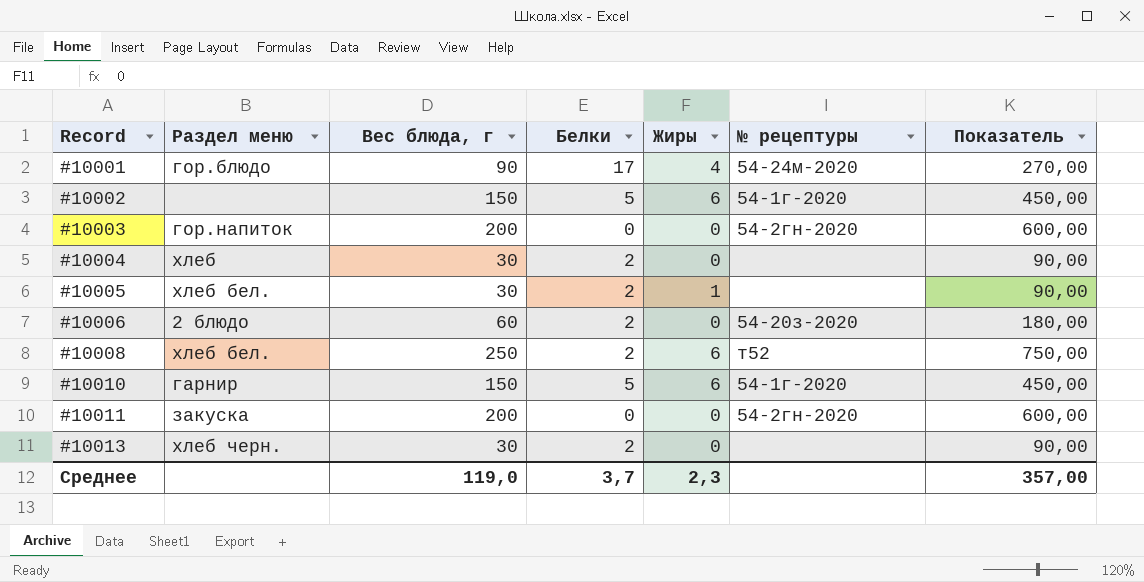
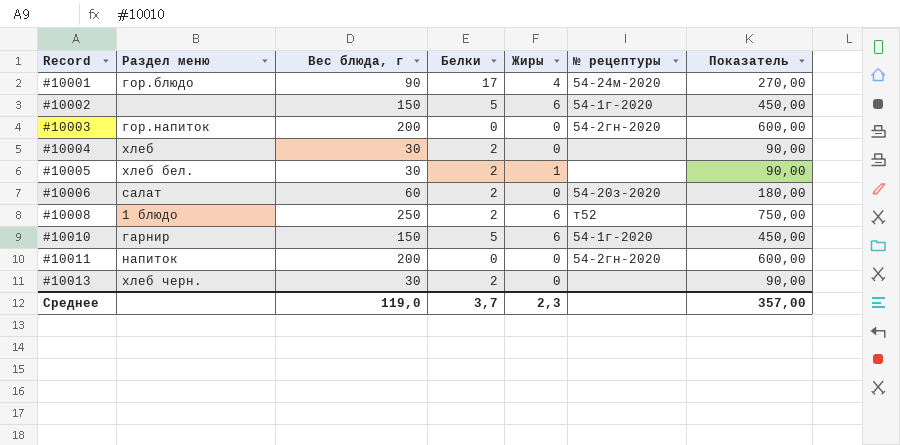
#10006 | Раздел меню: 2 блюдо -> салат
#10008 | Раздел меню: хлеб бел. -> 1 блюдо
#10011 | Раздел меню: закуска -> напиток

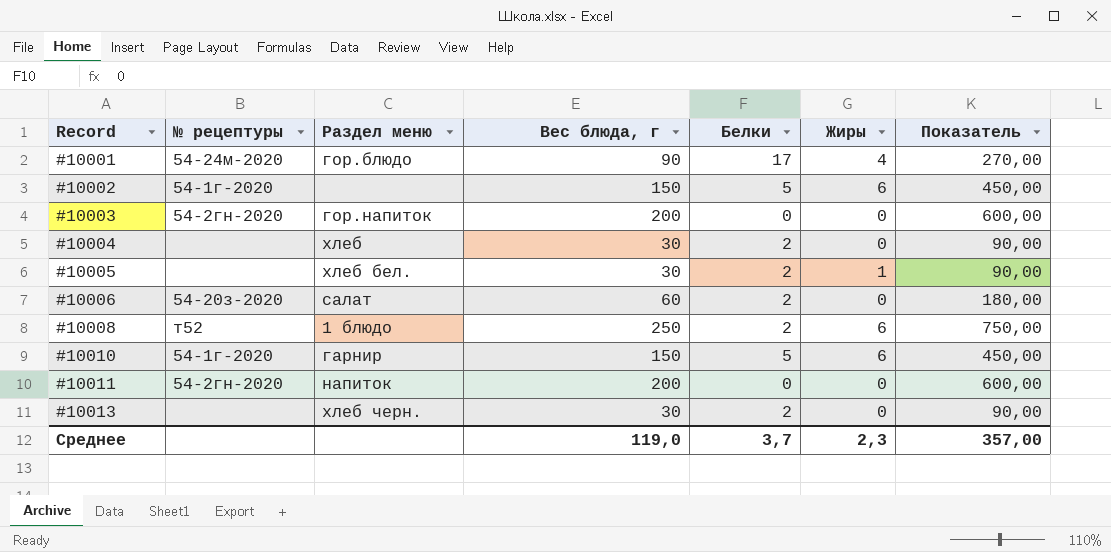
column № рецептуры | position: 6 -> 2

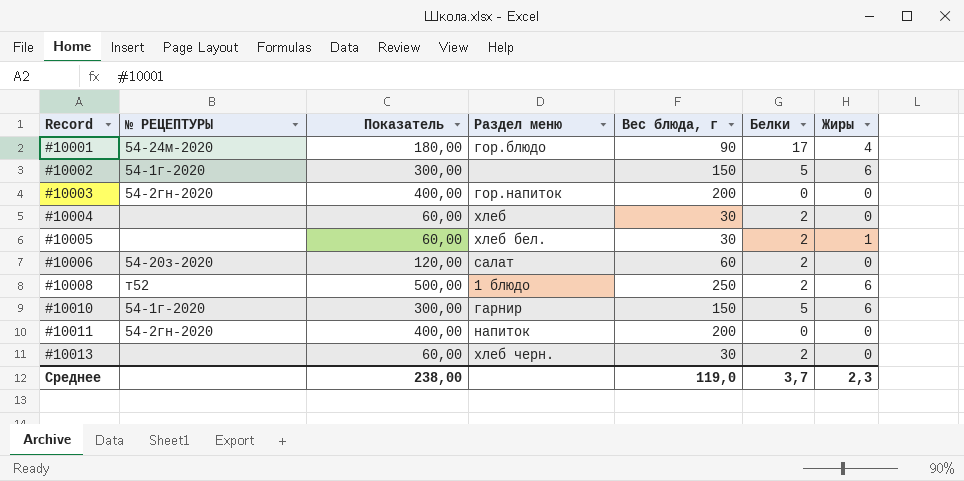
column name: № рецептуры -> № РЕЦЕПТУРЫ
column Показатель | formula: [Вес блюда, г] * 3 -> [Вес блюда, г] * 2
column Показатель | position: 7 -> 3
Среднее | Показатель: 357,00 -> 238,00

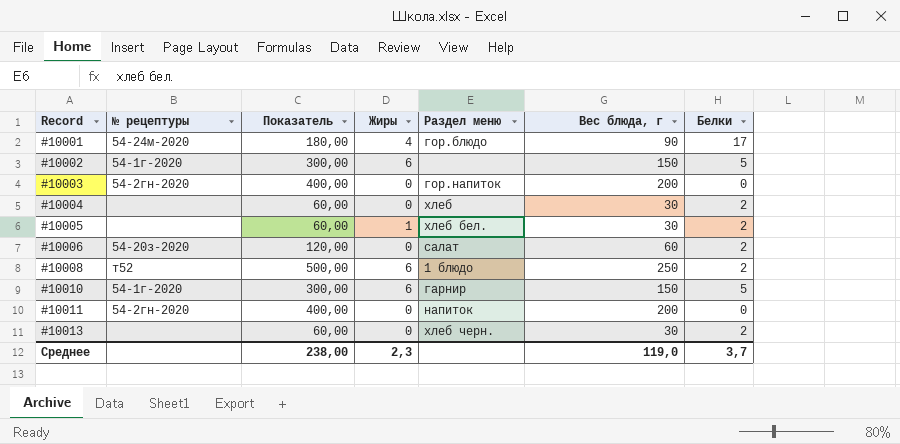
column name: № РЕЦЕПТУРЫ -> № рецептуры
column Жиры | position: 7 -> 4

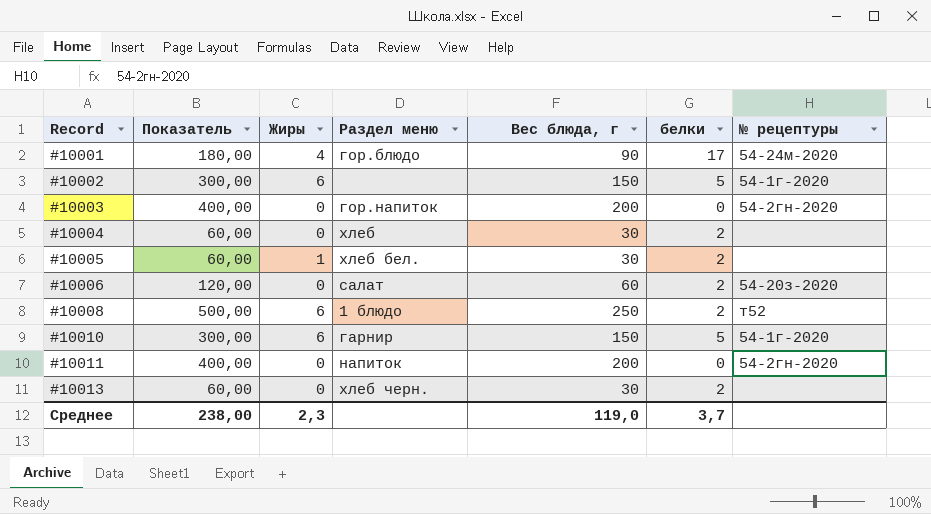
column name: Белки -> белки
column № рецептуры | position: 2 -> 7

